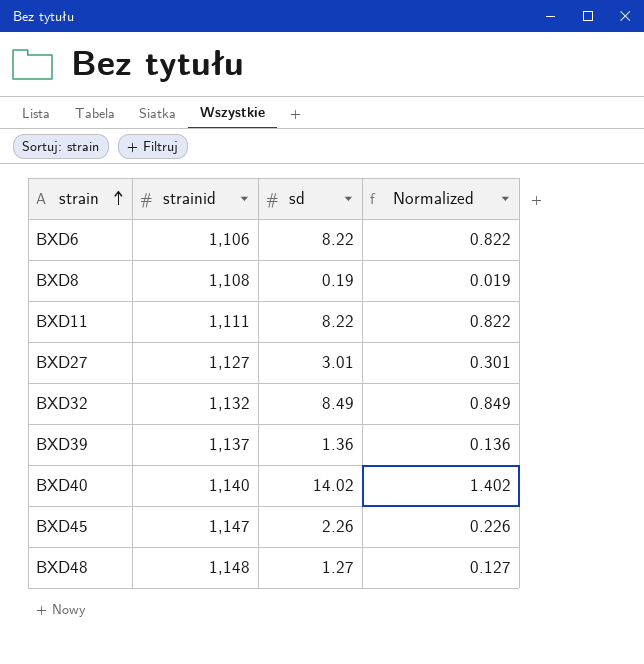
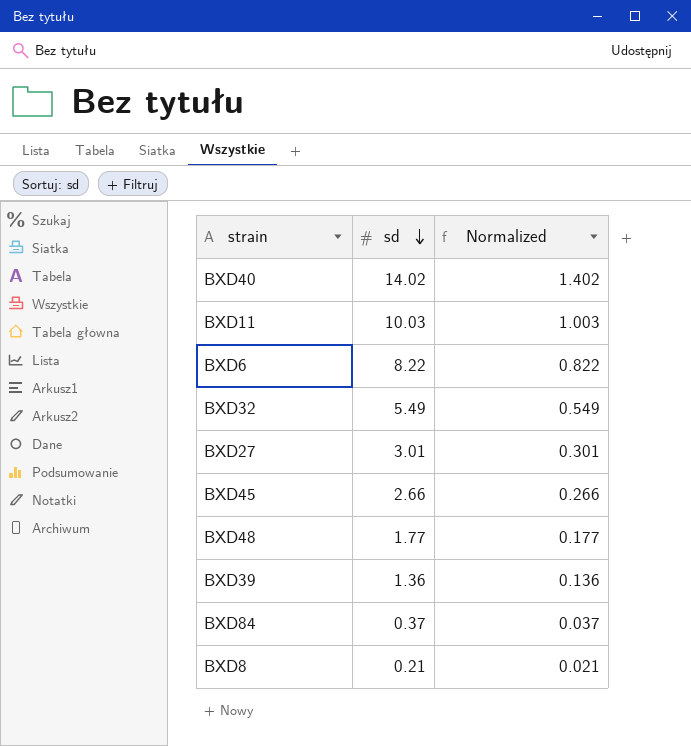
row order: strain ascending -> sd descending
column strainid | position: 2 -> none
BXD11 | sd: 8.22 -> 10.03
BXD11 | Normalized: 0.822 -> 1.003
BXD32 | sd: 8.49 -> 5.49
BXD32 | Normalized: 0.849 -> 0.549
BXD45 | sd: 2.26 -> 2.66
BXD45 | Normalized: 0.226 -> 0.266
BXD48 | sd: 1.27 -> 1.77
BXD48 | Normalized: 0.127 -> 0.177
row BXD84: none -> 0.37 | 0.037
BXD8 | sd: 0.19 -> 0.21
BXD8 | Normalized: 0.019 -> 0.021

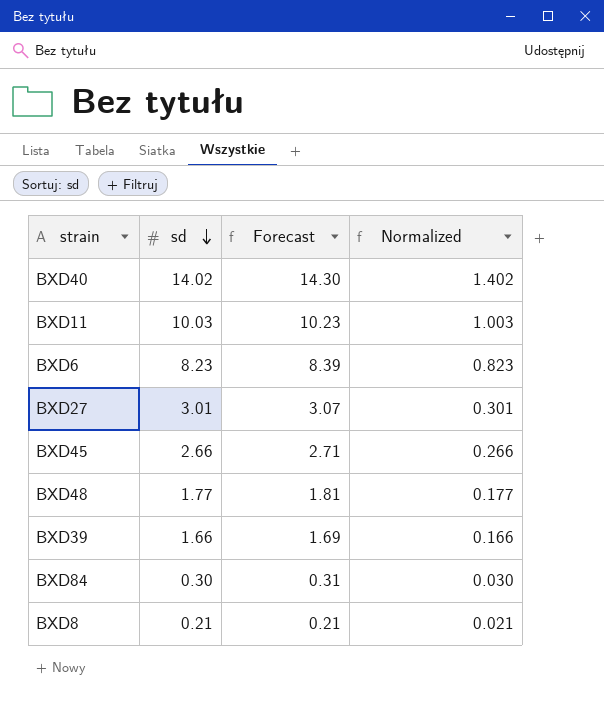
column Forecast | formula: none -> [sd] * 1.02
row BXD32: 5.49 | 0.549 -> none
BXD6 | sd: 8.22 -> 8.23
BXD6 | Normalized: 0.822 -> 0.823
BXD39 | sd: 1.36 -> 1.66
BXD39 | Normalized: 0.136 -> 0.166
BXD84 | sd: 0.37 -> 0.30
BXD84 | Normalized: 0.037 -> 0.030

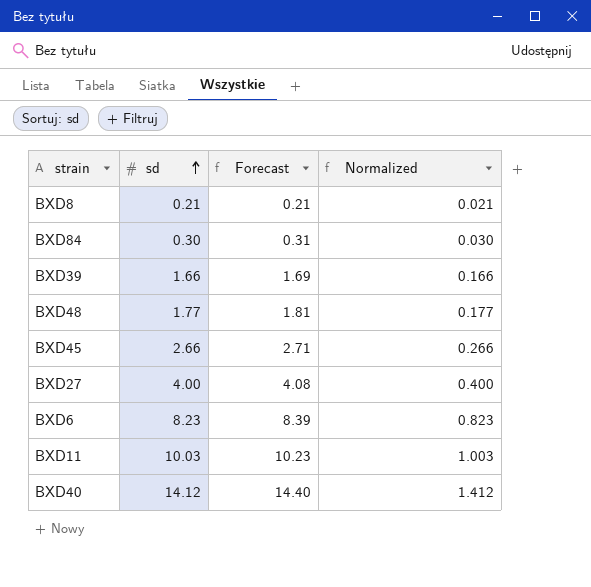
row order: sd descending -> sd ascending
BXD27 | sd: 3.01 -> 4.00
BXD27 | Forecast: 3.07 -> 4.08
BXD27 | Normalized: 0.301 -> 0.400
BXD40 | sd: 14.02 -> 14.12
BXD40 | Forecast: 14.30 -> 14.40
BXD40 | Normalized: 1.402 -> 1.412

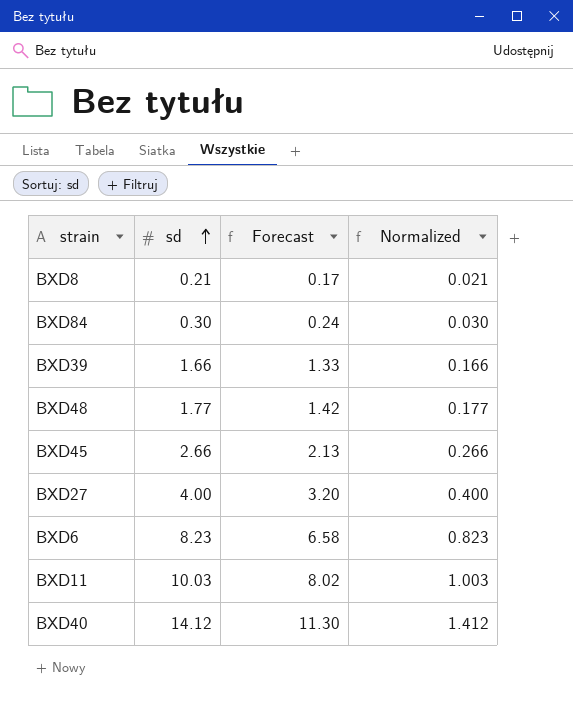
column Forecast | formula: [sd] * 1.02 -> [sd] * 0.8

